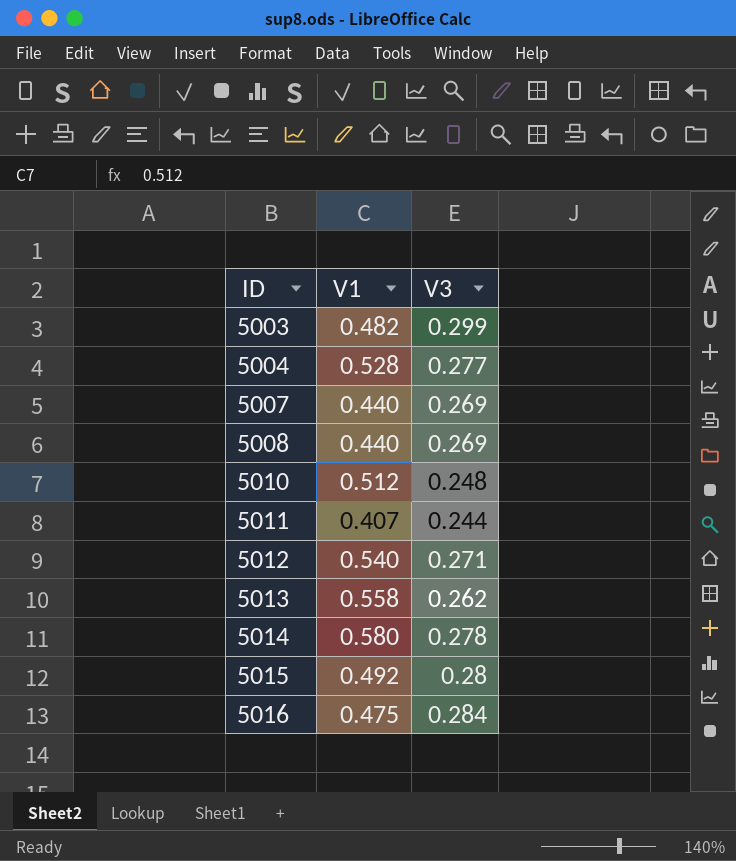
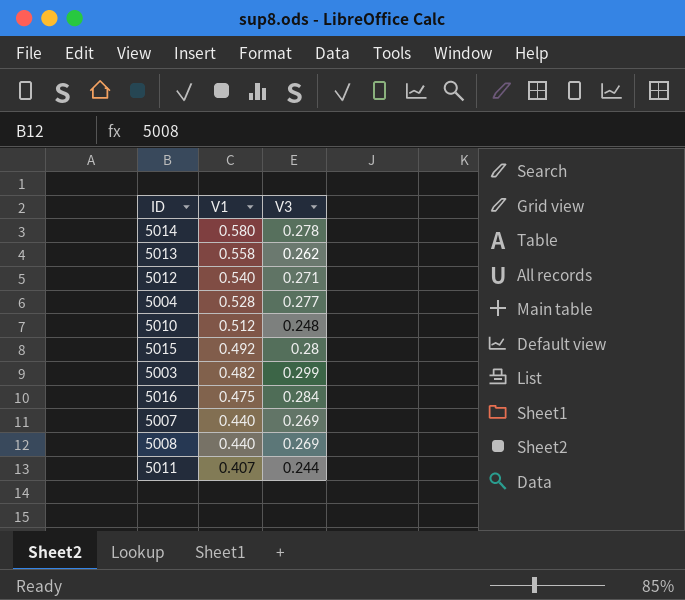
row order: ID ascending -> V1 descending

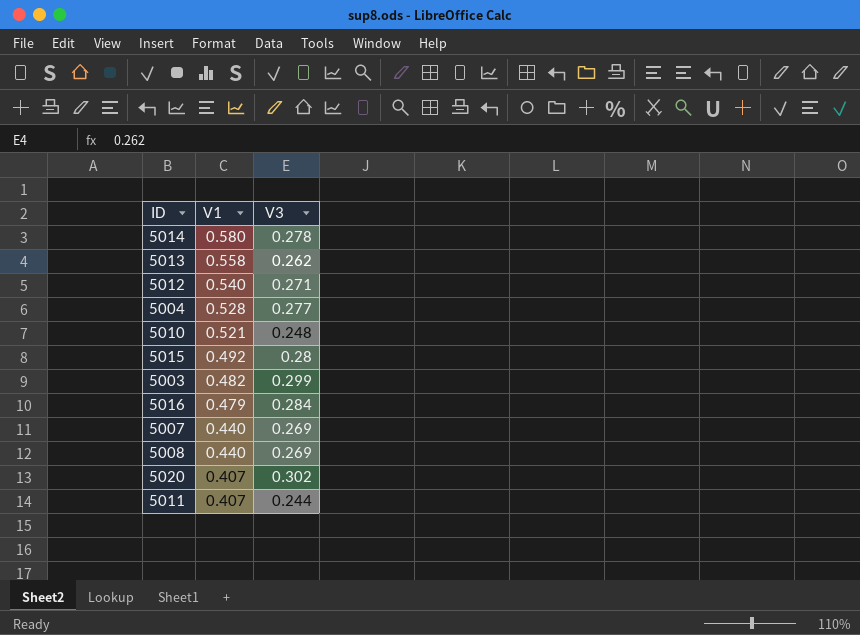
5010 | V1: 0.512 -> 0.521
5016 | V1: 0.475 -> 0.479
row 5020: none -> 0.407 | 0.302

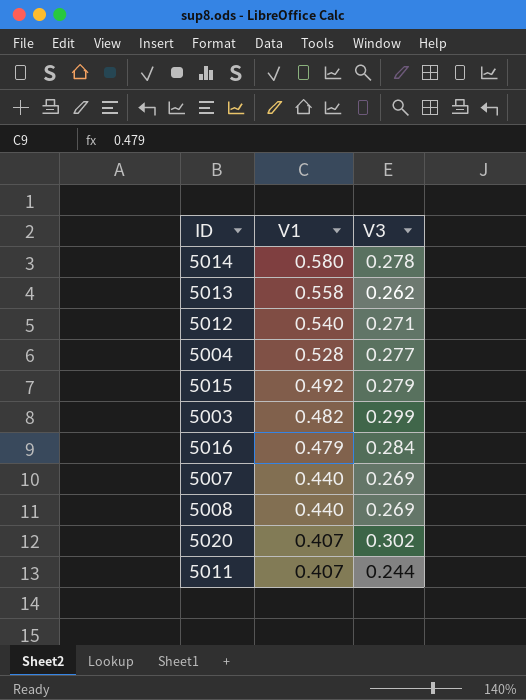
row 5010: 0.521 | 0.248 -> none
5015 | V3: 0.28 -> 0.279

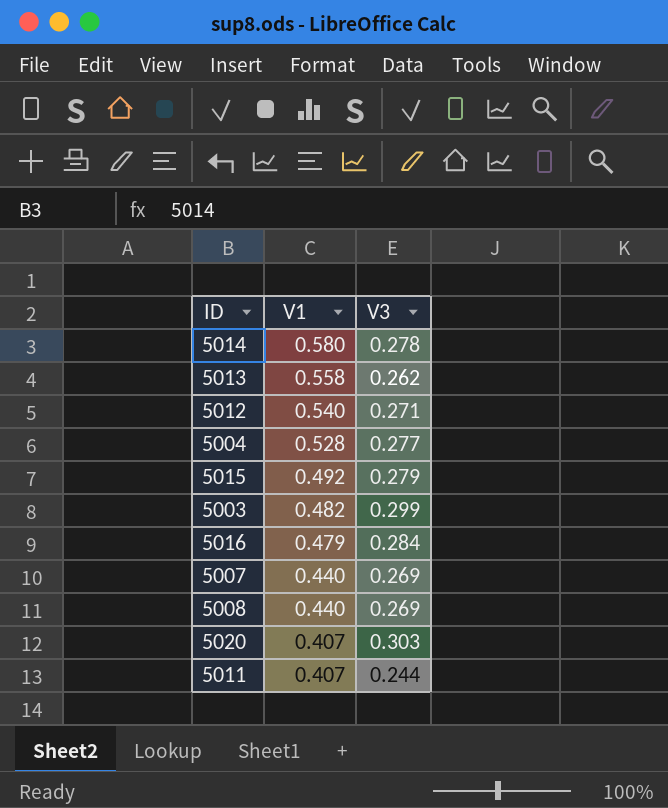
5020 | V3: 0.302 -> 0.303

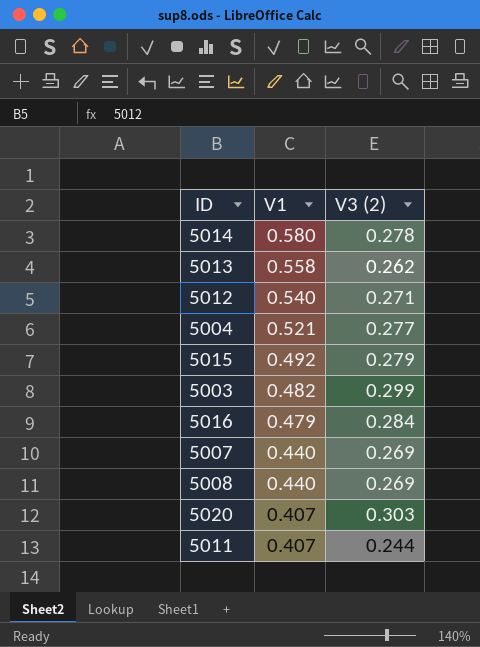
column name: V3 -> V3 (2)
5004 | V1: 0.528 -> 0.521

